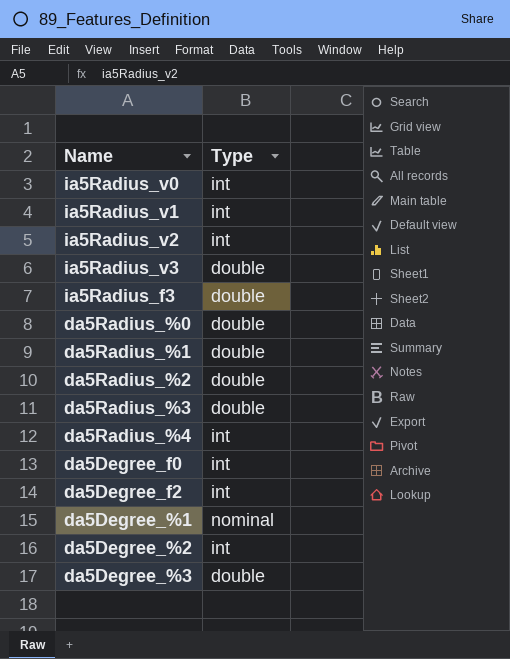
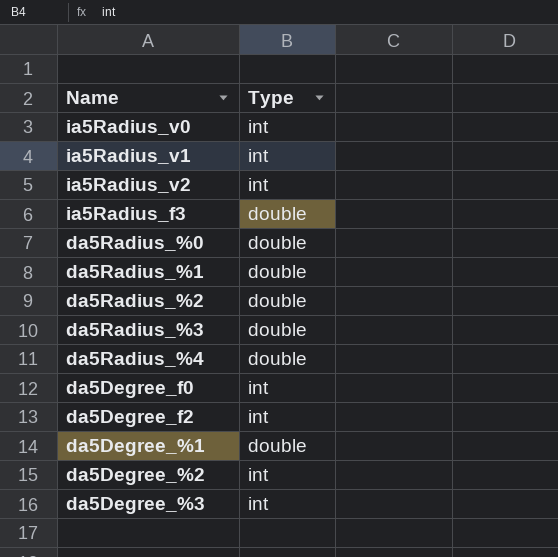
row ia5Radius_v3: double -> none
da5Radius_%4 | Type: int -> double
da5Degree_%1 | Type: nominal -> double
da5Degree_%3 | Type: double -> int

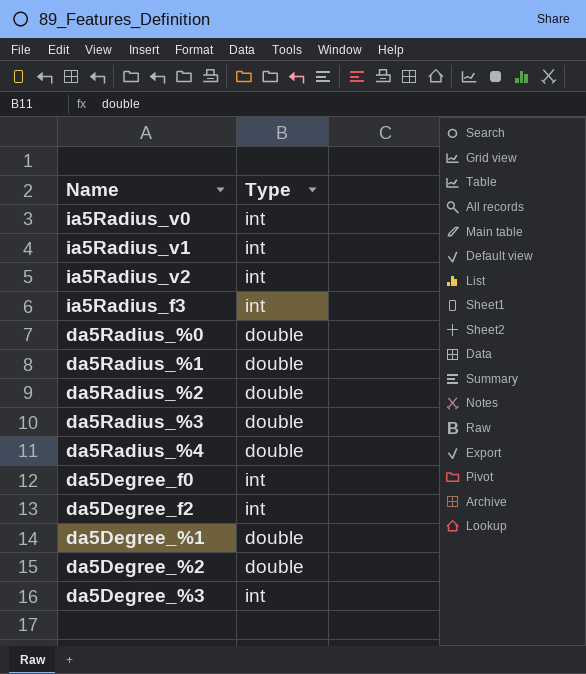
ia5Radius_f3 | Type: double -> int
da5Degree_%2 | Type: int -> double

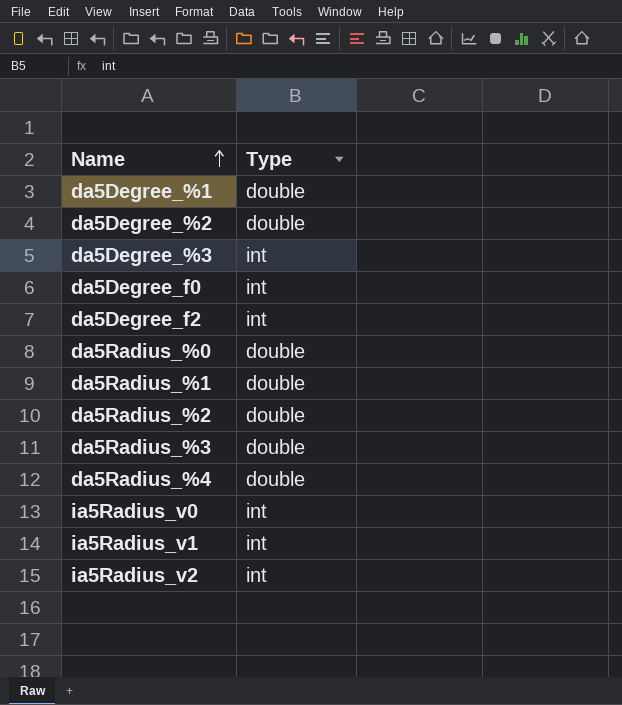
row order: none -> Name ascending
row ia5Radius_f3: int -> none

